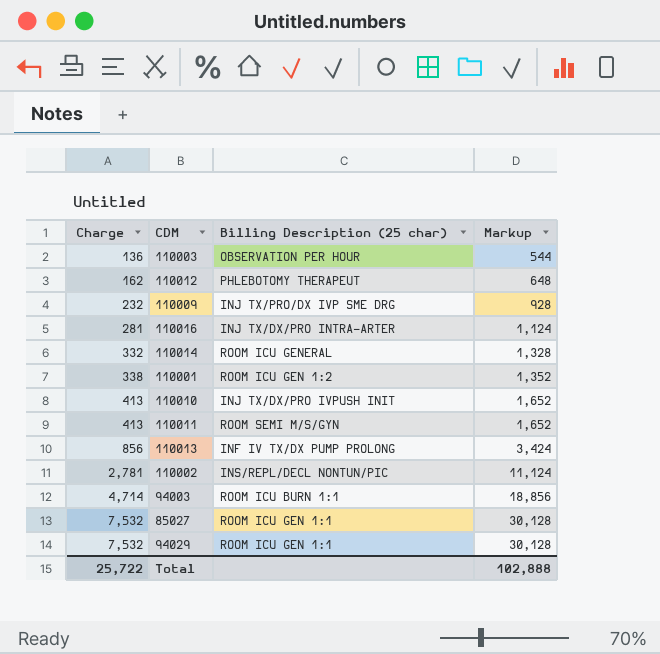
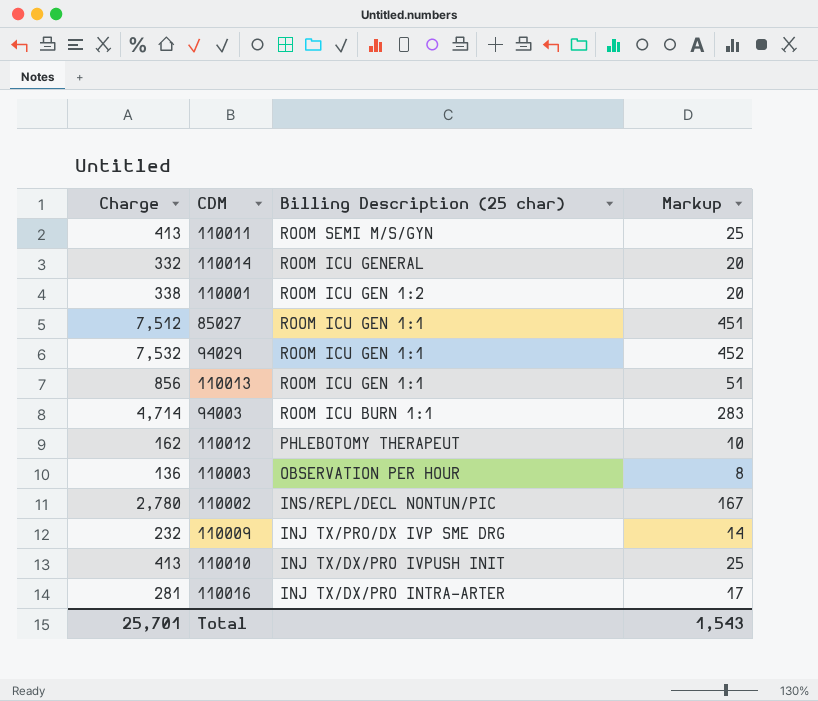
row order: Charge ascending -> Billing Description (25 char) descending
column Markup | formula: [Charge] * 4 -> [Charge] * 0.06
85027 | Charge: 7,532 -> 7,512
110013 | Billing Description (25 char): INF IV TX/DX PUMP PROLONG -> ROOM ICU GEN 1:1
110002 | Charge: 2,781 -> 2,780
Total | Charge: 25,722 -> 25,701
Total | Markup: 102,888 -> 1,543

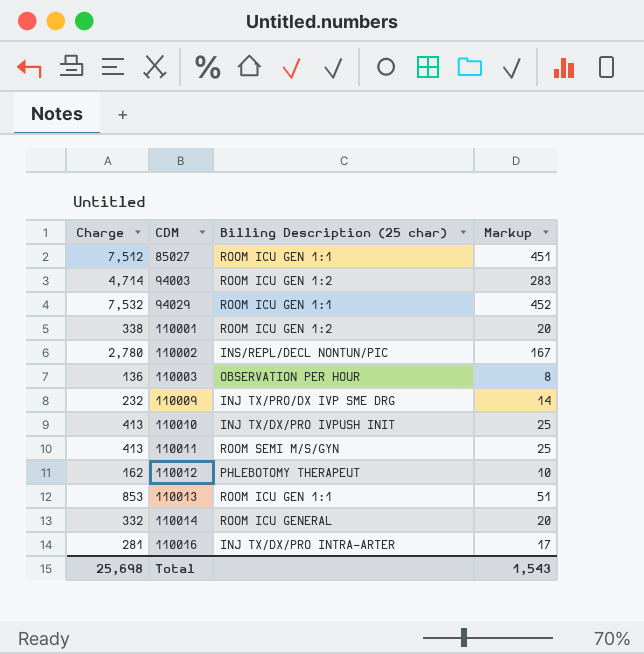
row order: Billing Description (25 char) descending -> CDM ascending
94003 | Billing Description (25 char): ROOM ICU BURN 1:1 -> ROOM ICU GEN 1:2
110013 | Charge: 856 -> 853
Total | Charge: 25,701 -> 25,698

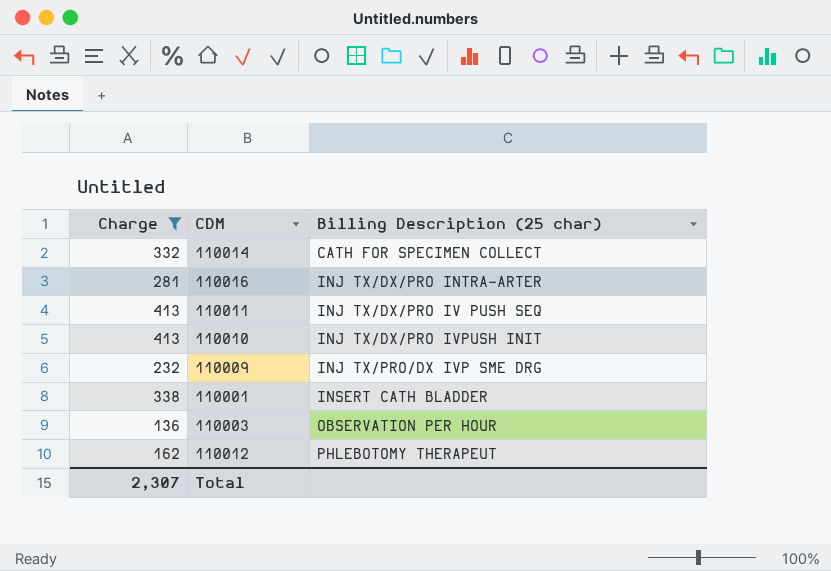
filter: none -> Charge <= 413
row order: CDM ascending -> Billing Description (25 char) ascending
column Markup | formula: [Charge] * 0.06 -> none
110014 | Billing Description (25 char): ROOM ICU GENERAL -> CATH FOR SPECIMEN COLLECT
110011 | Billing Description (25 char): ROOM SEMI M/S/GYN -> INJ TX/DX/PRO IV PUSH SEQ
110001 | Billing Description (25 char): ROOM ICU GEN 1:2 -> INSERT CATH BLADDER
Total | Charge: 25,698 -> 2,307

